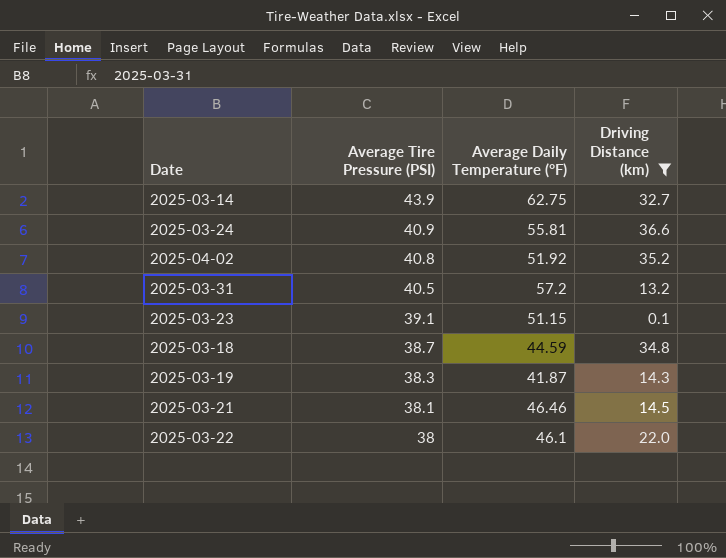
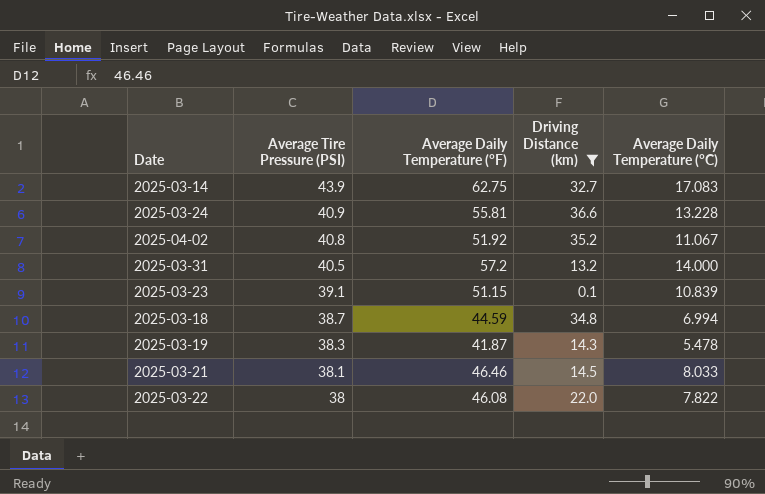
column Average Daily Temperature (°C) | position: none -> 5
2025-03-22 | Average Daily Temperature (°F): 46.1 -> 46.08

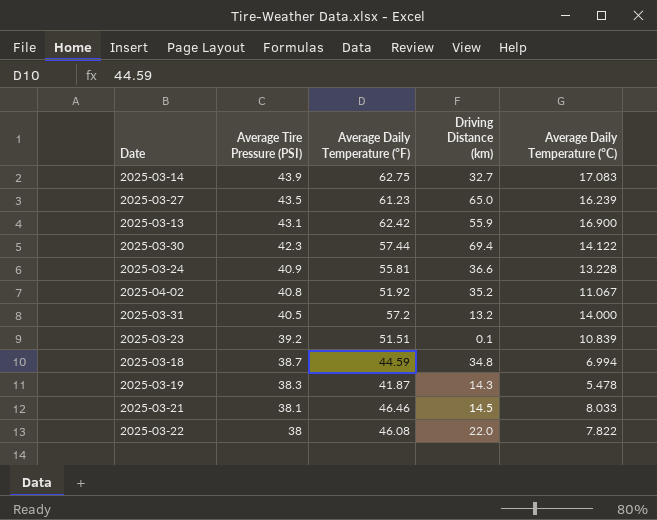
filter: Driving Distance (km) <= 36.6 -> none
2025-03-23 | Average Tire Pressure (PSI): 39.1 -> 39.2
2025-03-23 | Average Daily Temperature (°F): 51.15 -> 51.51

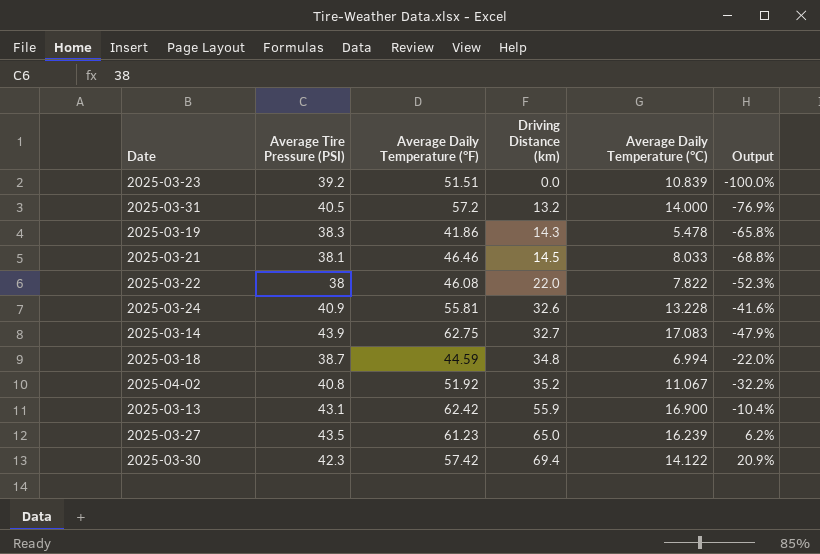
row order: Average Tire Pressure (PSI) descending -> Driving Distance (km) ascending
column Output | formula: none -> ([Driving Distance (km)] - [Average Daily Temperature (°F)]) / [Average Daily Temperature (°F)]
2025-03-23 | Driving Distance (km): 0.1 -> 0.0
2025-03-19 | Average Daily Temperature (°F): 41.87 -> 41.86
2025-03-24 | Driving Distance (km): 36.6 -> 32.6
2025-03-30 | Average Daily Temperature (°F): 57.44 -> 57.42

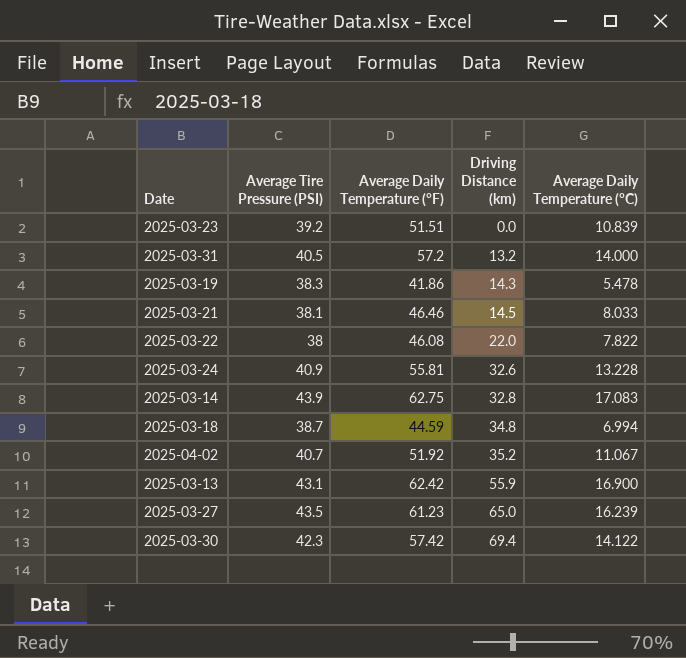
column Output | formula: ([Driving Distance (km)] - [Average Daily Temperature (°F)]) / [Average Daily Temperature (°F)] -> none
2025-03-14 | Driving Distance (km): 32.7 -> 32.8
2025-04-02 | Average Tire Pressure (PSI): 40.8 -> 40.7

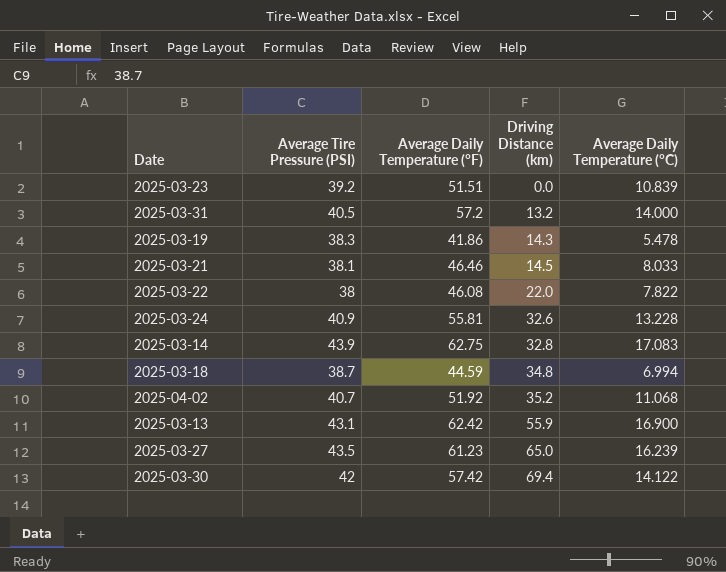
2025-04-02 | Average Daily Temperature (°C): 11.067 -> 11.068
2025-03-30 | Average Tire Pressure (PSI): 42.3 -> 42

